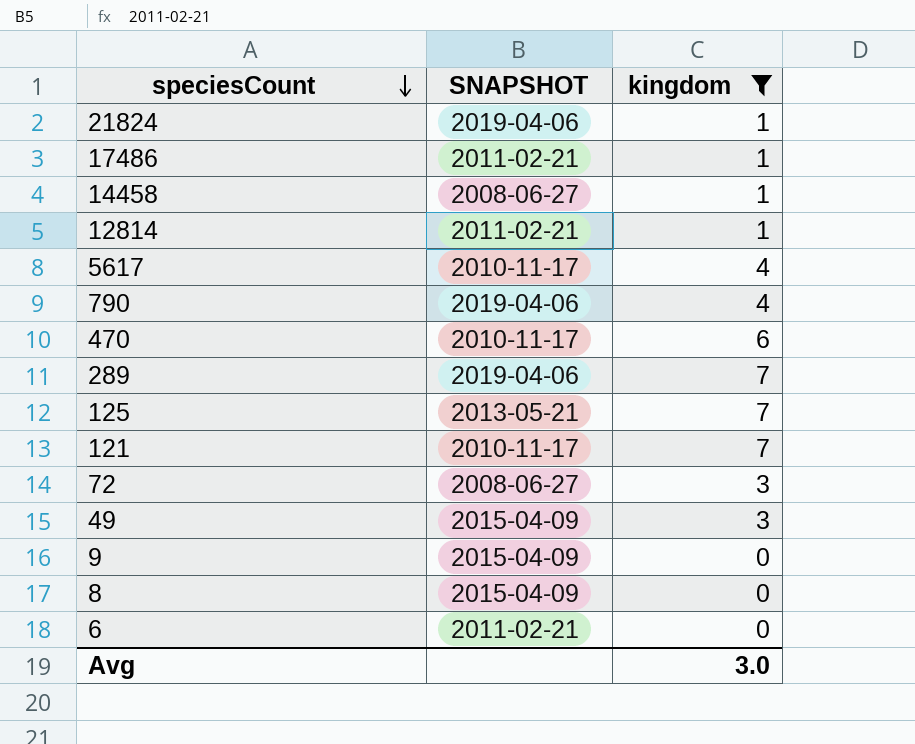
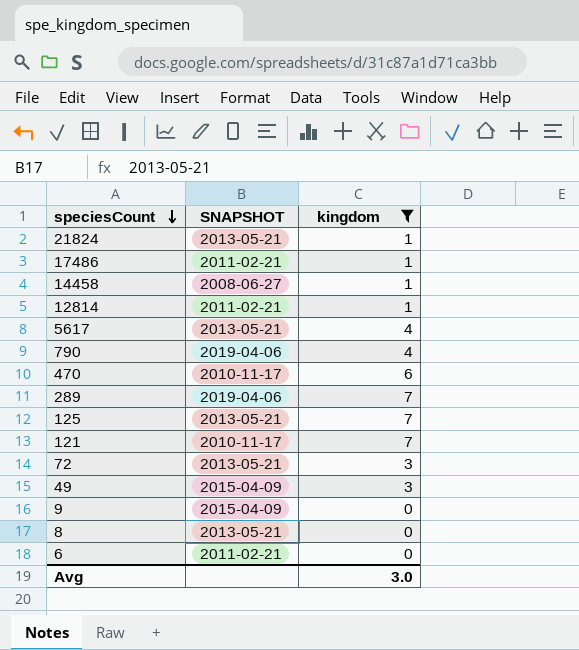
21824 | SNAPSHOT: 2019-04-06 -> 2013-05-21
5617 | SNAPSHOT: 2010-11-17 -> 2013-05-21
72 | SNAPSHOT: 2008-06-27 -> 2013-05-21
8 | SNAPSHOT: 2015-04-09 -> 2013-05-21

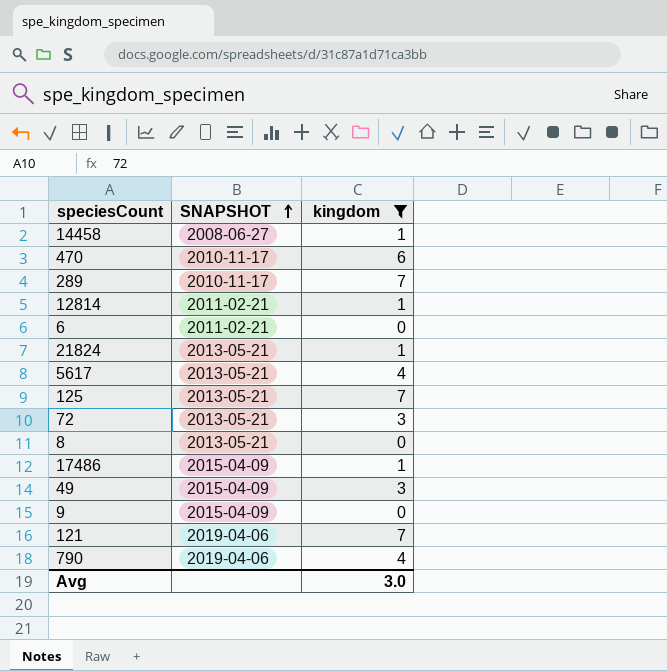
row order: speciesCount descending -> SNAPSHOT ascending
289 | SNAPSHOT: 2019-04-06 -> 2010-11-17
17486 | SNAPSHOT: 2011-02-21 -> 2015-04-09
121 | SNAPSHOT: 2010-11-17 -> 2019-04-06

